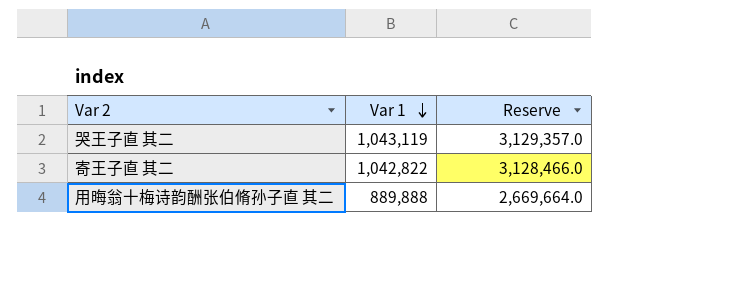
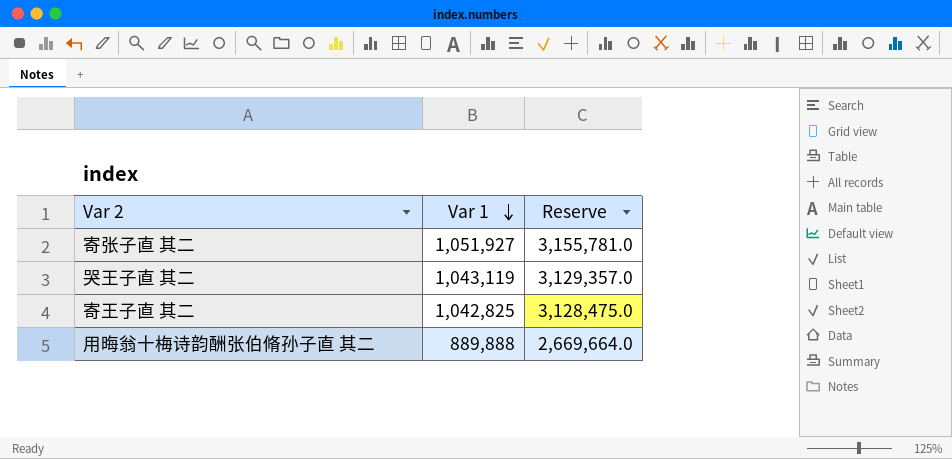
row 寄张子直 其二: none -> 1,051,927 | 3,155,781.0
寄王子直 其二 | Var 1: 1,042,822 -> 1,042,825
寄王子直 其二 | Reserve: 3,128,466.0 -> 3,128,475.0

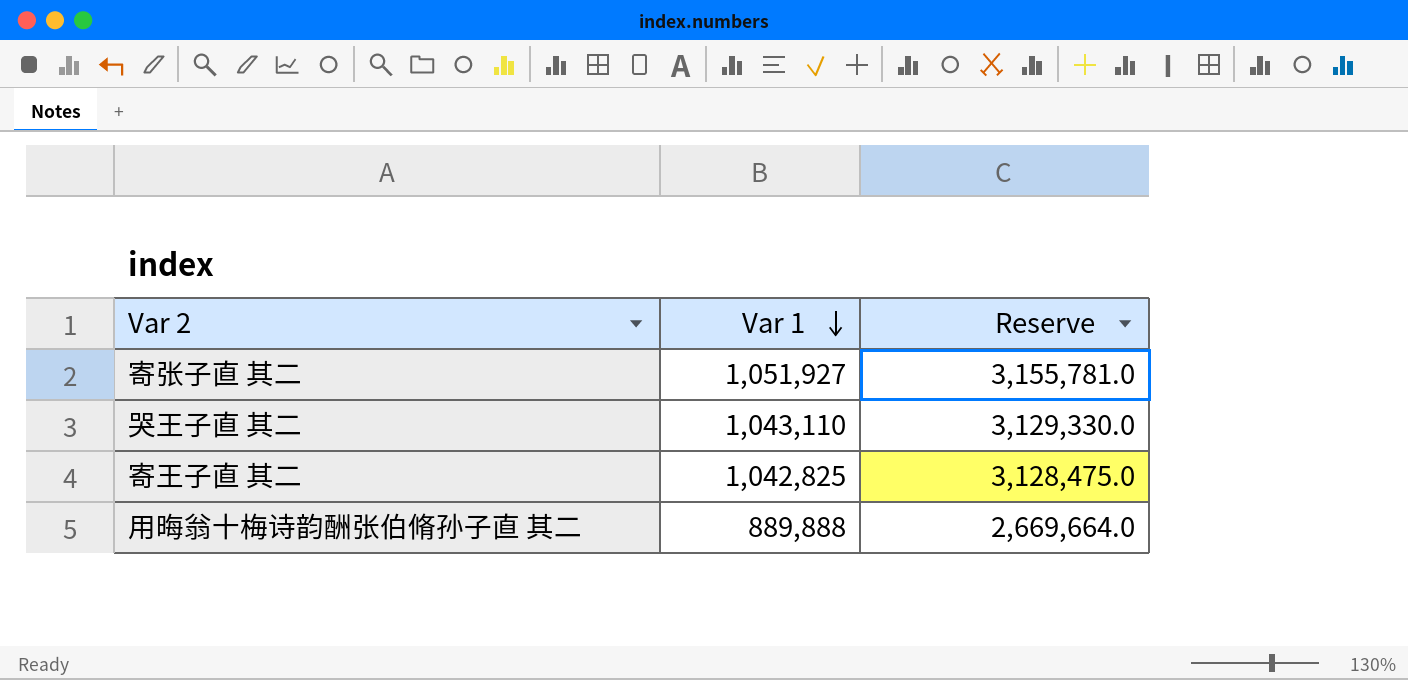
哭王子直 其二 | Var 1: 1,043,119 -> 1,043,110
哭王子直 其二 | Reserve: 3,129,357.0 -> 3,129,330.0

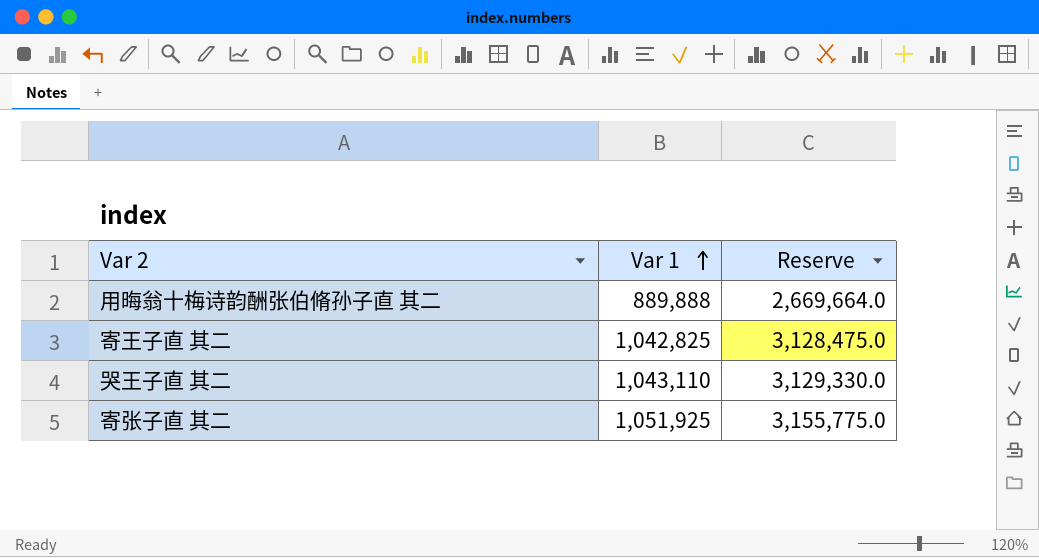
row order: Var 1 descending -> Var 1 ascending
寄张子直 其二 | Var 1: 1,051,927 -> 1,051,925
寄张子直 其二 | Reserve: 3,155,781.0 -> 3,155,775.0

